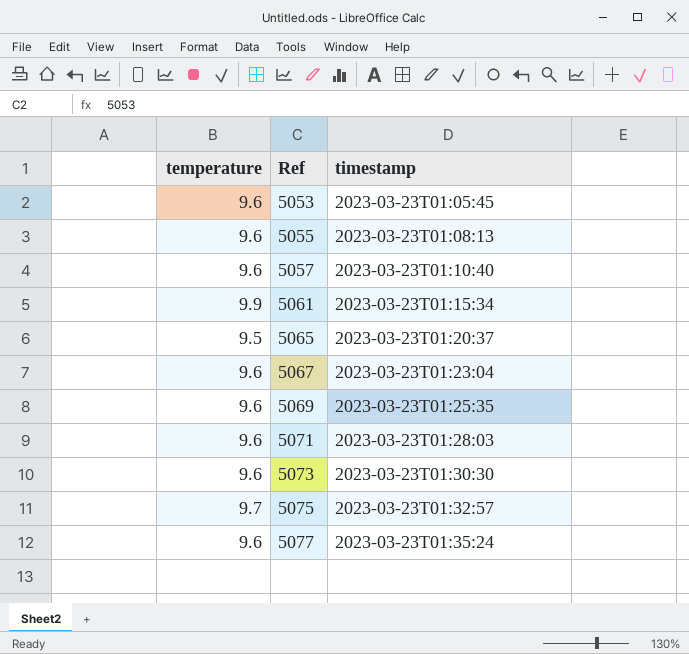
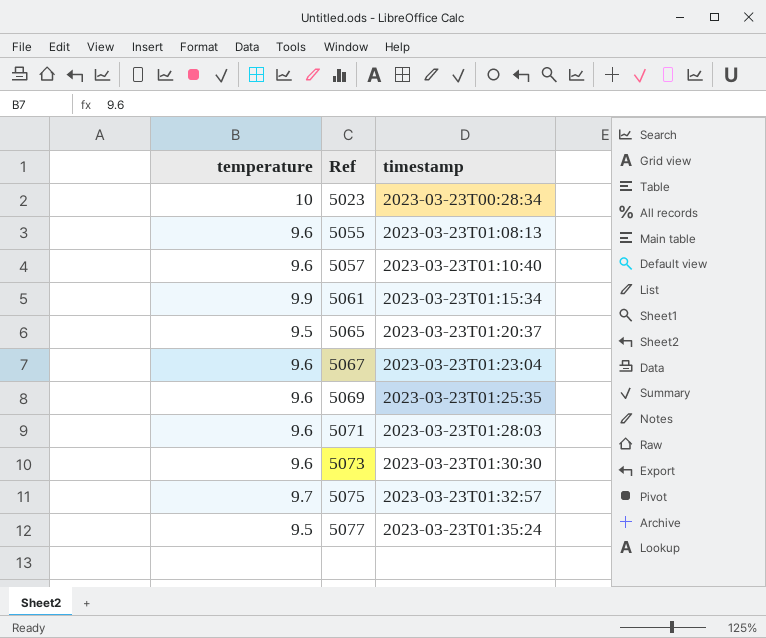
row 5053: 9.6 | 2023-03-23T01:05:45 -> none
row 5023: none -> 10 | 2023-03-23T00:28:34
5077 | temperature: 9.6 -> 9.5

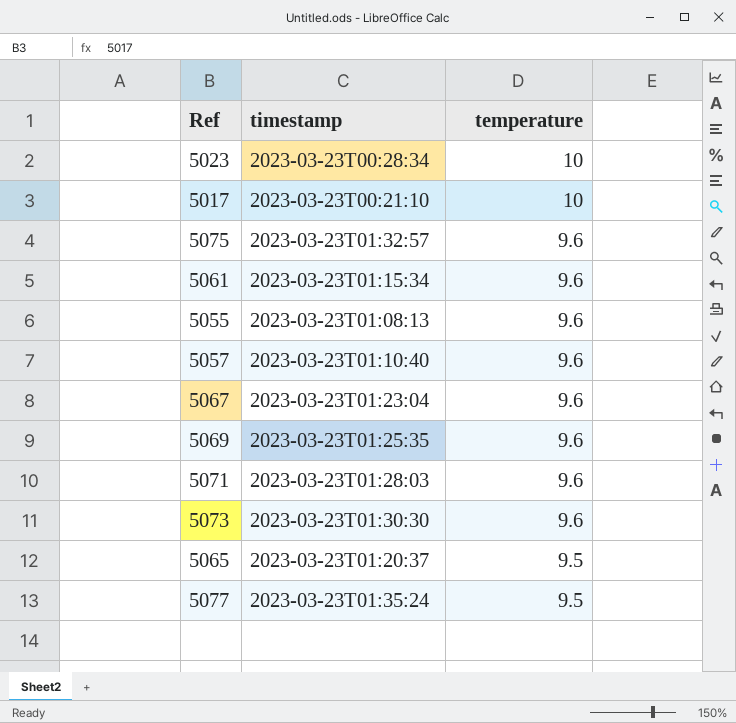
row order: Ref ascending -> temperature descending
column temperature | position: 1 -> 3
row 5017: none -> 2023-03-23T00:21:10 | 10
5075 | temperature: 9.7 -> 9.6
5061 | temperature: 9.9 -> 9.6

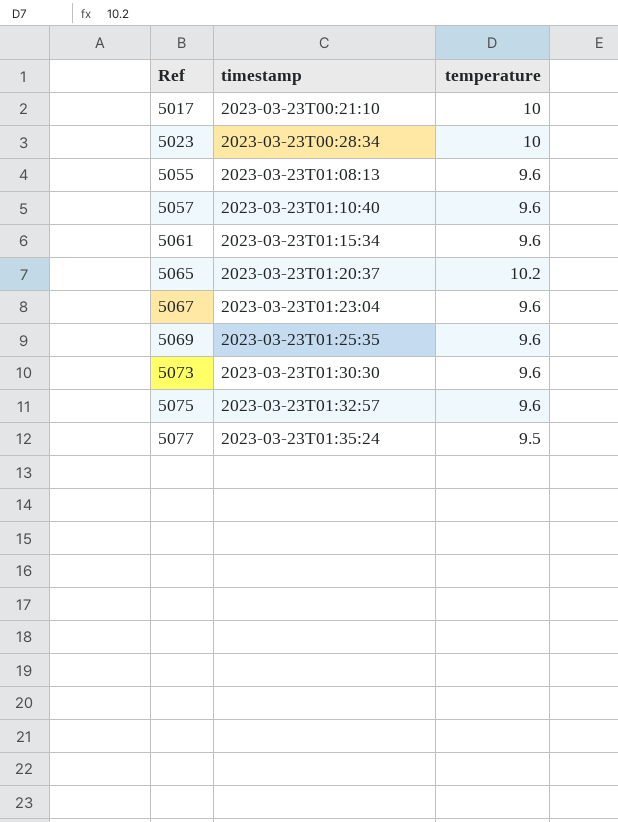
row order: temperature descending -> Ref ascending
row 5071: 2023-03-23T01:28:03 | 9.6 -> none
5065 | temperature: 9.5 -> 10.2

